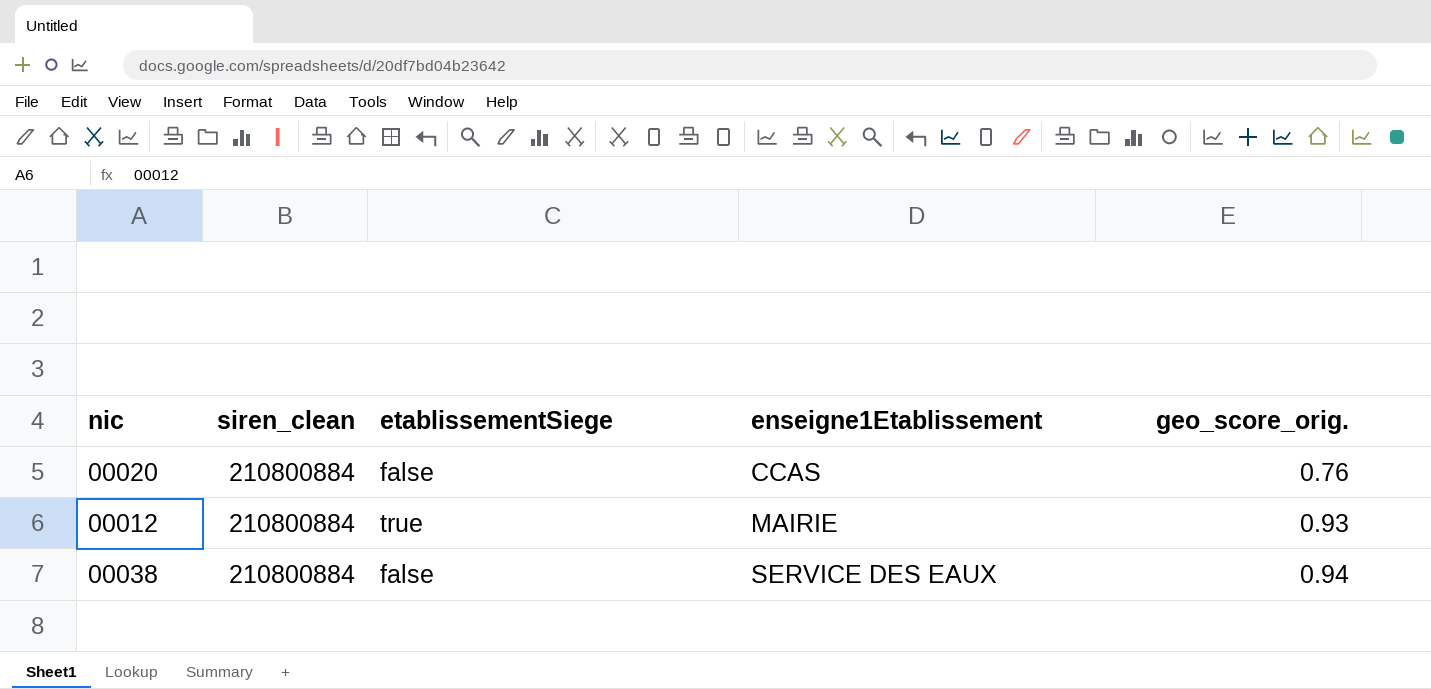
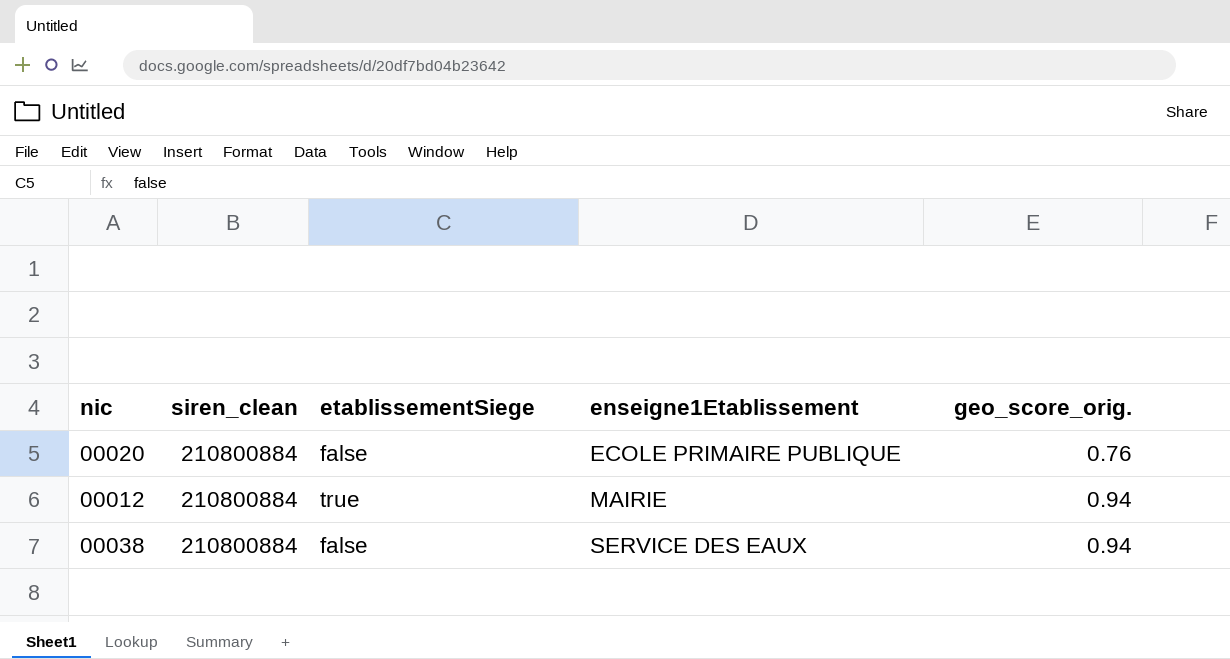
00020 | enseigne1Etablissement: CCAS -> ECOLE PRIMAIRE PUBLIQUE
00012 | geo_score_orig.: 0.93 -> 0.94

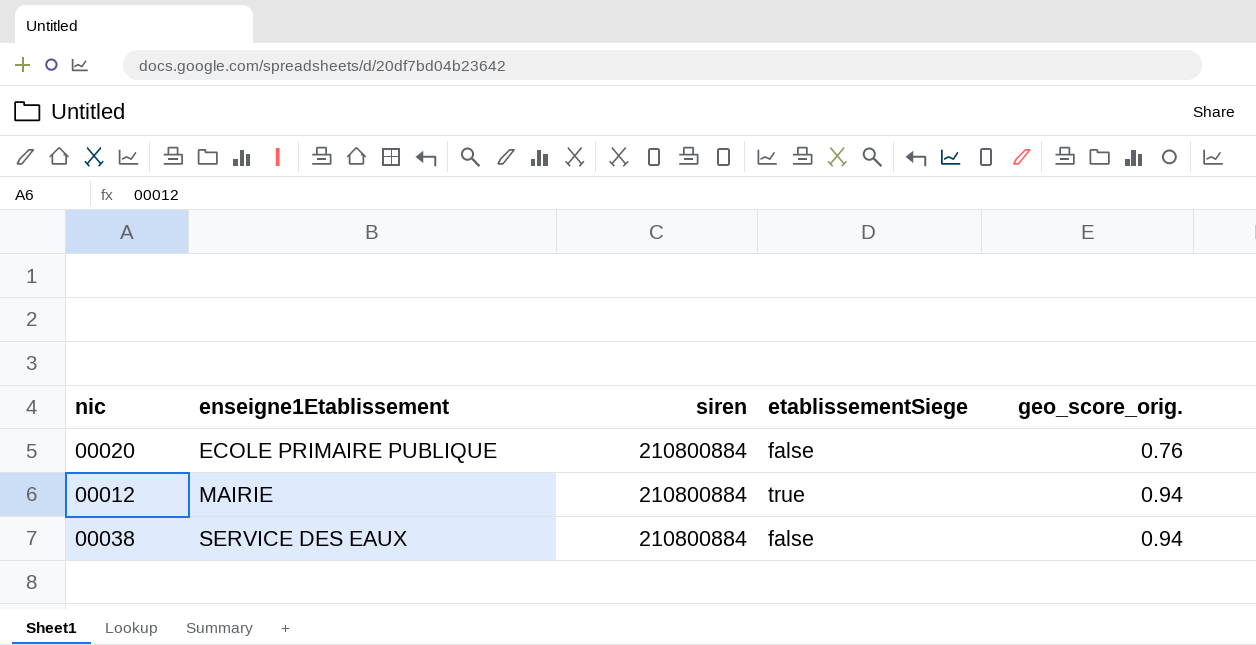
column enseigne1Etablissement | position: 4 -> 2
column name: siren_clean -> siren

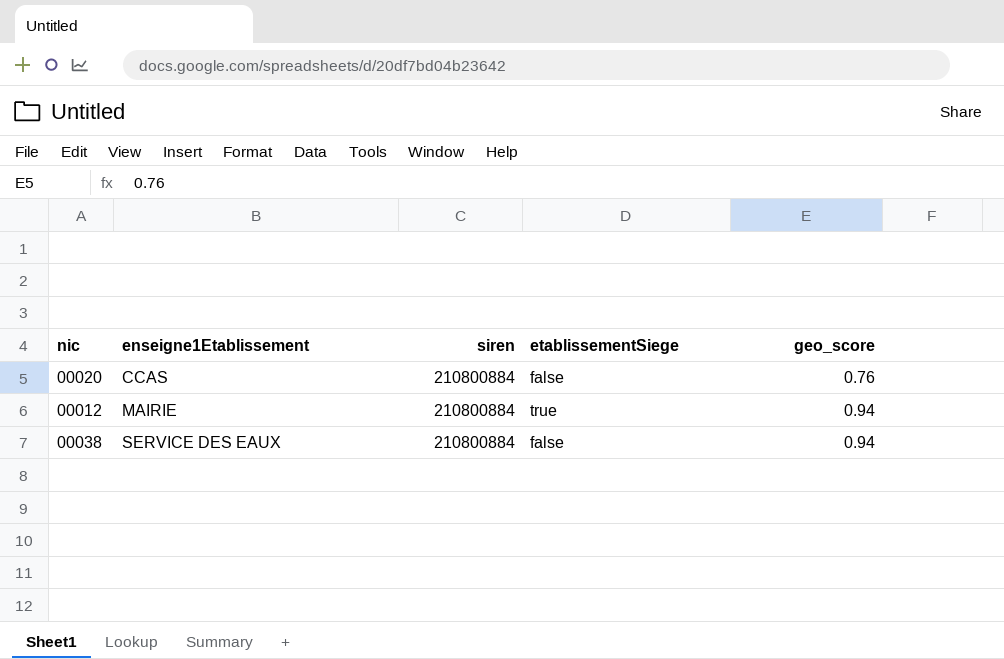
column name: geo_score_orig. -> geo_score
00020 | enseigne1Etablissement: ECOLE PRIMAIRE PUBLIQUE -> CCAS

